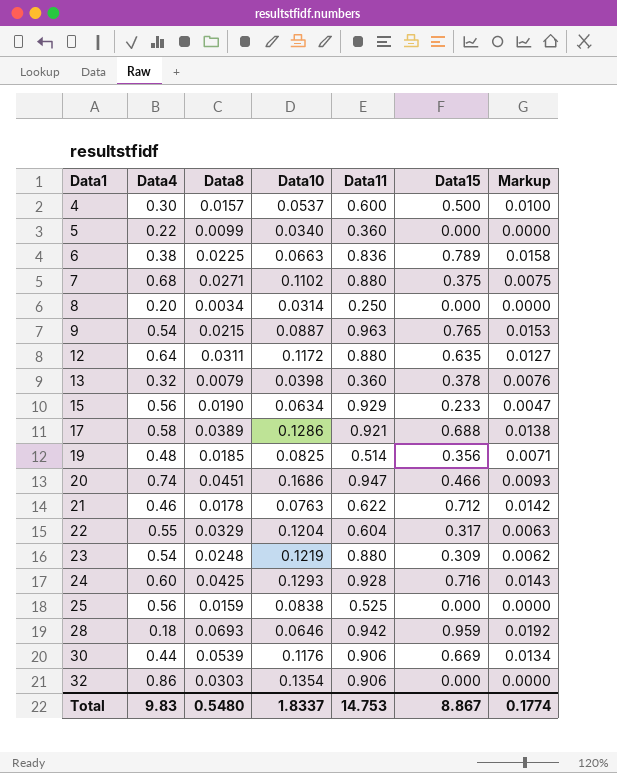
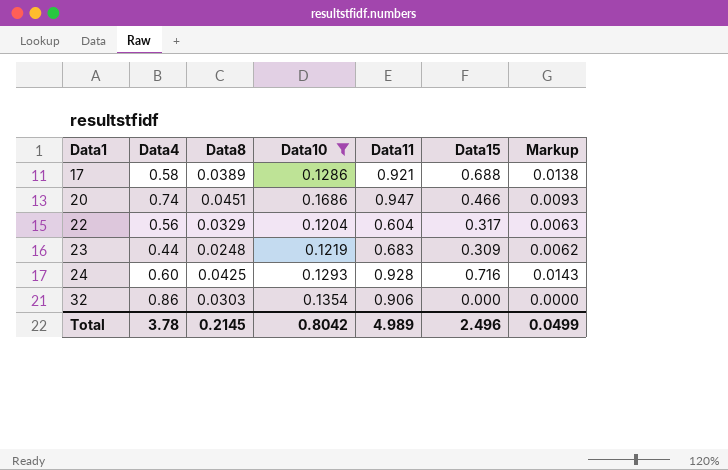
filter: none -> Data10 >= 0.1204
22 | Data4: 0.55 -> 0.56
23 | Data4: 0.54 -> 0.44
23 | Data11: 0.880 -> 0.683
Total | Data4: 9.83 -> 3.78
Total | Data8: 0.5480 -> 0.2145
Total | Data10: 1.8337 -> 0.8042
Total | Data11: 14.753 -> 4.989
Total | Data15: 8.867 -> 2.496
Total | Markup: 0.1774 -> 0.0499

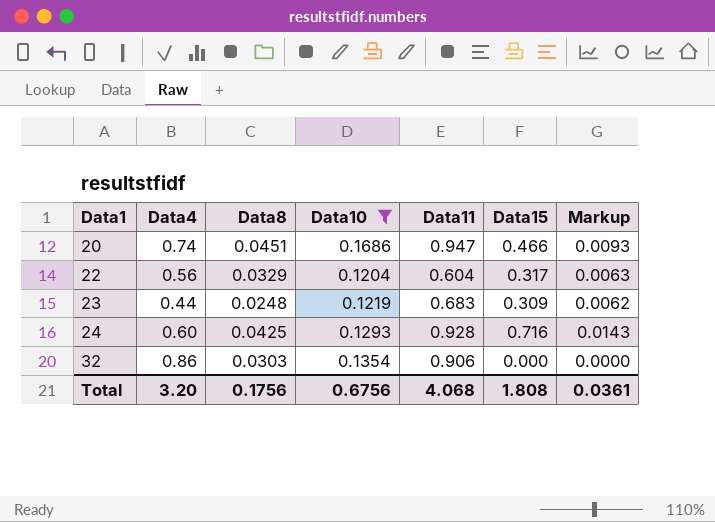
row 17: 0.58 | 0.0389 | 0.1286 | 0.921 | 0.688 | 0.0138 -> none
Total | Data4: 3.78 -> 3.20
Total | Data8: 0.2145 -> 0.1756
Total | Data10: 0.8042 -> 0.6756
Total | Data11: 4.989 -> 4.068
Total | Data15: 2.496 -> 1.808
Total | Markup: 0.0499 -> 0.0361

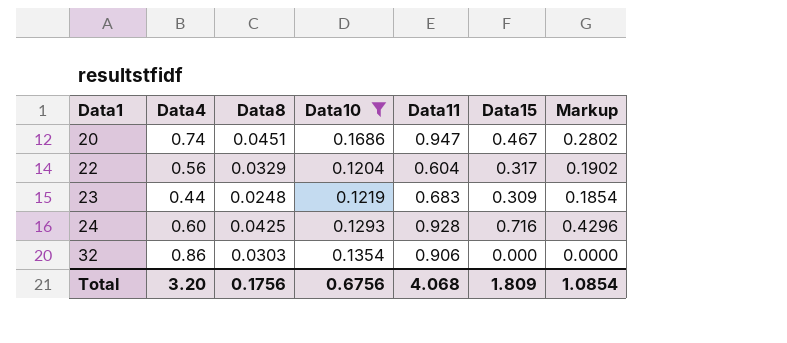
column Markup | formula: [Data15] * 0.02 -> [Data15] * 0.6
20 | Data15: 0.466 -> 0.467
Total | Data15: 1.808 -> 1.809
Total | Markup: 0.0361 -> 1.0854

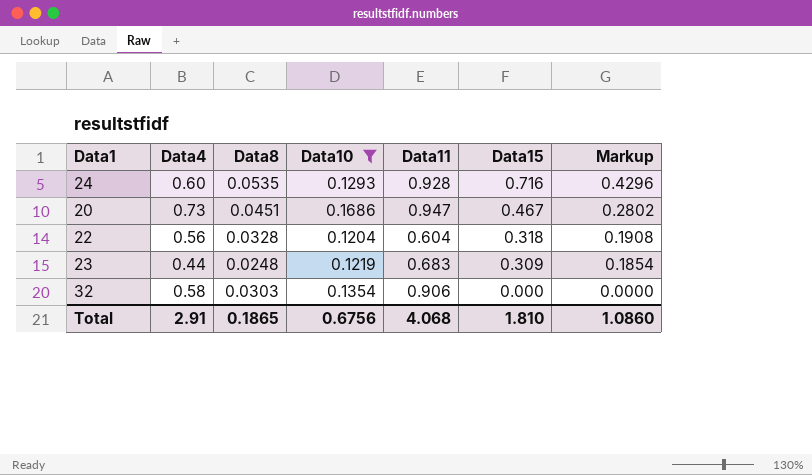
row order: Data1 ascending -> Data15 descending
24 | Data8: 0.0425 -> 0.0535
20 | Data4: 0.74 -> 0.73
22 | Data8: 0.0329 -> 0.0328
22 | Data15: 0.317 -> 0.318
22 | Markup: 0.1902 -> 0.1908
32 | Data4: 0.86 -> 0.58
Total | Data4: 3.20 -> 2.91
Total | Data8: 0.1756 -> 0.1865
Total | Data15: 1.809 -> 1.810
Total | Markup: 1.0854 -> 1.0860

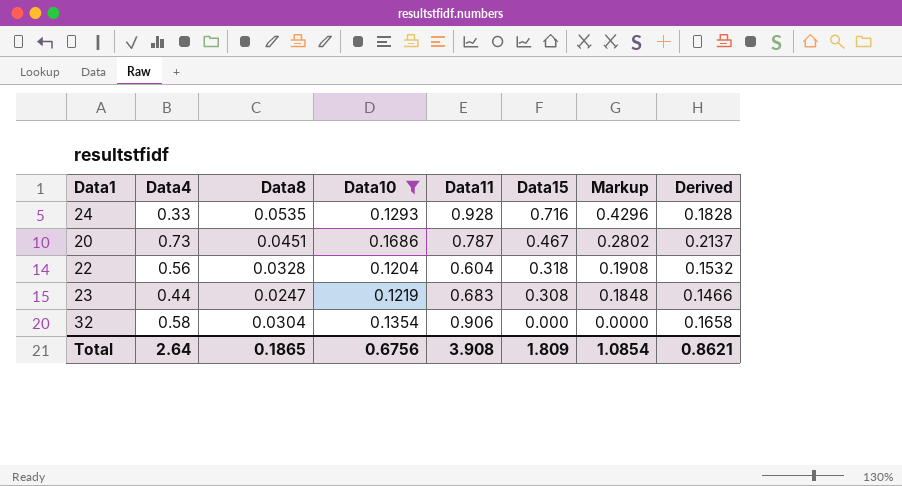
column Derived | formula: none -> [Data8] + [Data10]
24 | Data4: 0.60 -> 0.33
20 | Data11: 0.947 -> 0.787
23 | Data8: 0.0248 -> 0.0247
23 | Data15: 0.309 -> 0.308
23 | Markup: 0.1854 -> 0.1848
32 | Data8: 0.0303 -> 0.0304
Total | Data4: 2.91 -> 2.64
Total | Data11: 4.068 -> 3.908
Total | Data15: 1.810 -> 1.809
Total | Markup: 1.0860 -> 1.0854

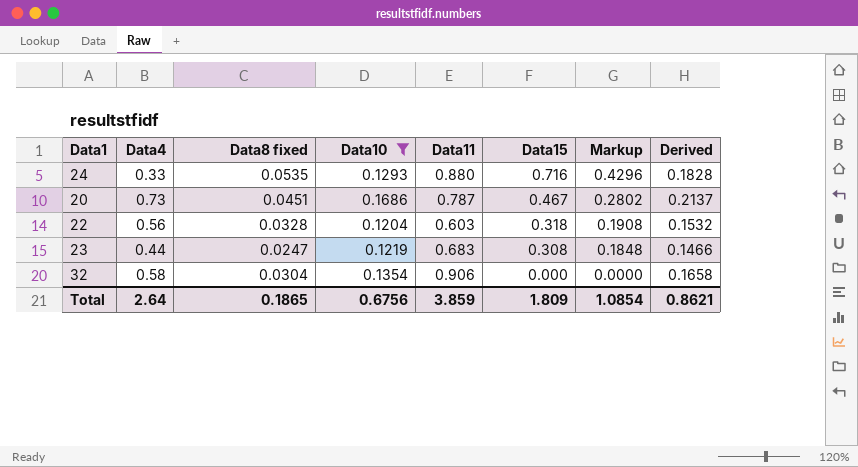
column name: Data8 -> Data8 fixed
24 | Data11: 0.928 -> 0.880
22 | Data11: 0.604 -> 0.603
Total | Data11: 3.908 -> 3.859

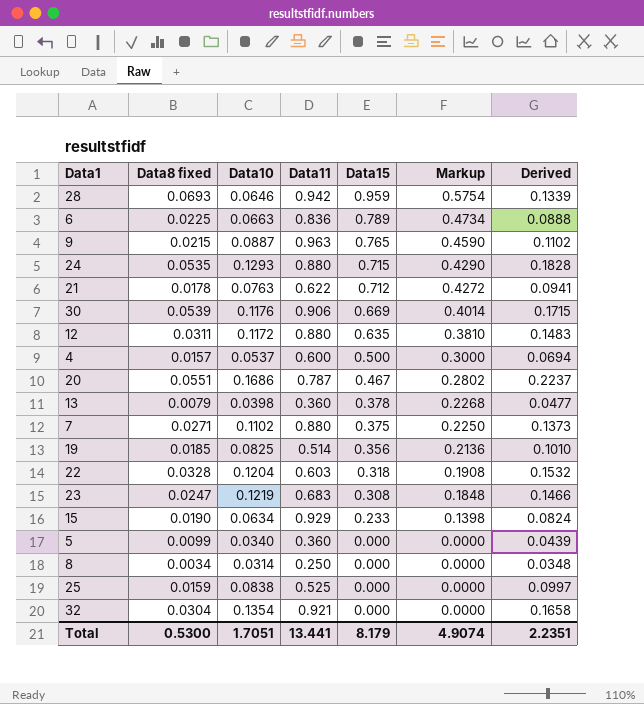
filter: Data10 >= 0.1204 -> none
column Data4 | position: 2 -> none
24 | Data15: 0.716 -> 0.715
24 | Markup: 0.4296 -> 0.4290
20 | Data8 fixed: 0.0451 -> 0.0551
20 | Derived: 0.2137 -> 0.2237
32 | Data11: 0.906 -> 0.921
Total | Data8 fixed: 0.1865 -> 0.5300
Total | Data10: 0.6756 -> 1.7051
Total | Data11: 3.859 -> 13.441
Total | Data15: 1.809 -> 8.179
Total | Markup: 1.0854 -> 4.9074
Total | Derived: 0.8621 -> 2.2351

